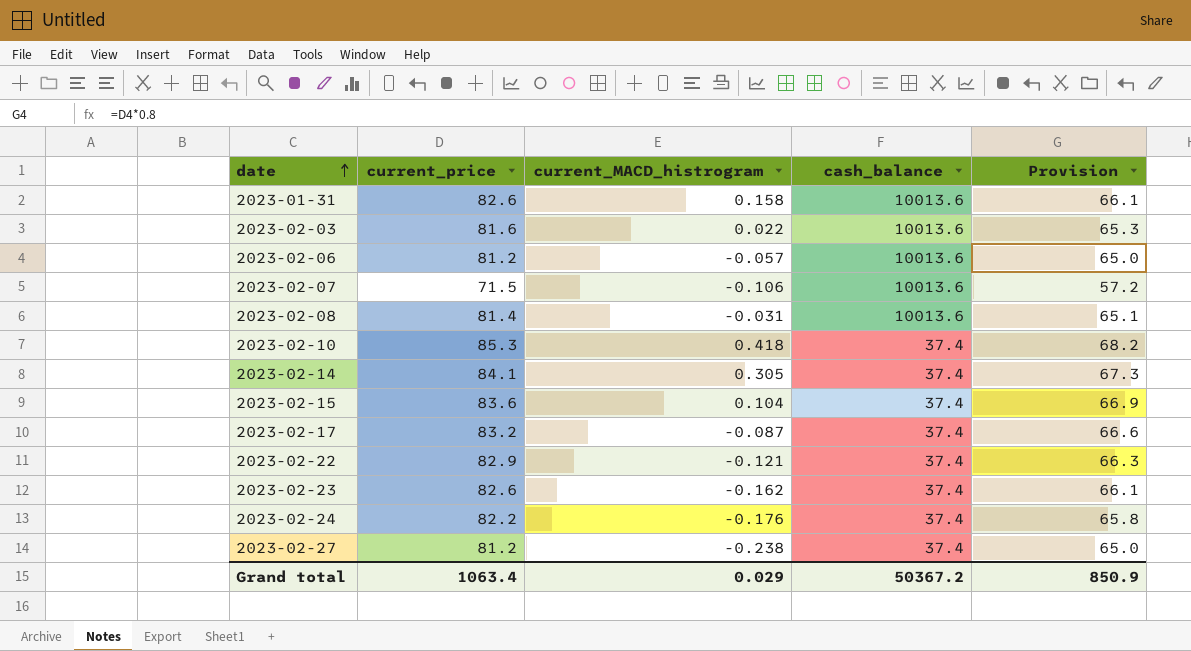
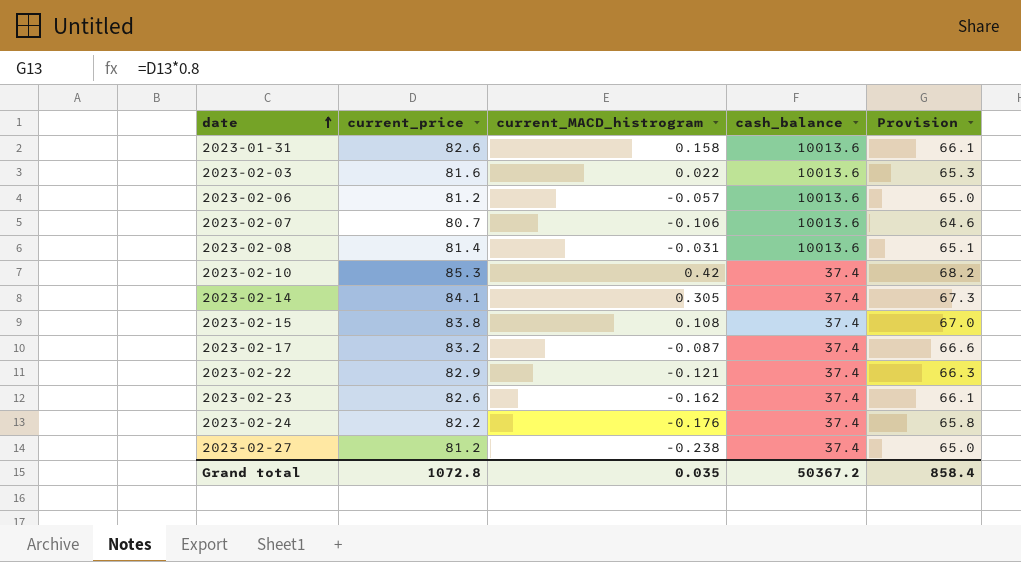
2023-02-07 | current_price: 71.5 -> 80.7
2023-02-07 | Provision: 57.2 -> 64.6
2023-02-10 | current_MACD_histrogram: 0.418 -> 0.42
2023-02-15 | current_price: 83.6 -> 83.8
2023-02-15 | current_MACD_histrogram: 0.104 -> 0.108
2023-02-15 | Provision: 66.9 -> 67.0
Grand total | current_price: 1063.4 -> 1072.8
Grand total | current_MACD_histrogram: 0.029 -> 0.035
Grand total | Provision: 850.9 -> 858.4

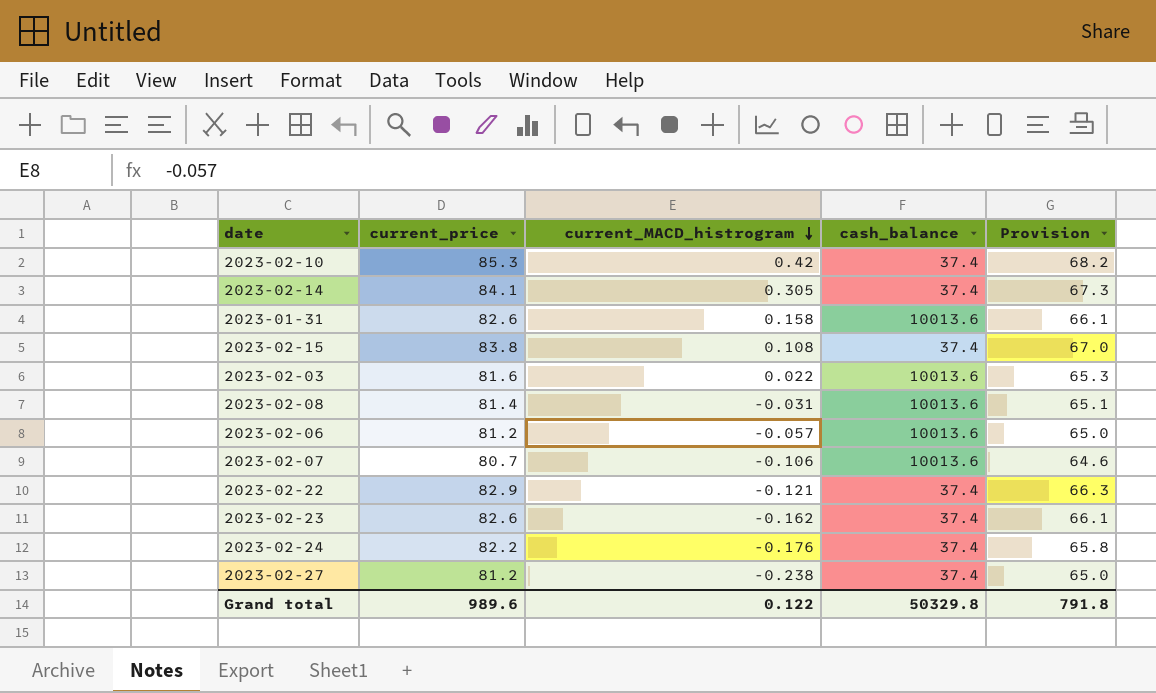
row order: date ascending -> current_MACD_histrogram descending
row 2023-02-17: 83.2 | -0.087 | 37.4 | 66.6 -> none
Grand total | current_price: 1072.8 -> 989.6
Grand total | current_MACD_histrogram: 0.035 -> 0.122
Grand total | cash_balance: 50367.2 -> 50329.8
Grand total | Provision: 858.4 -> 791.8

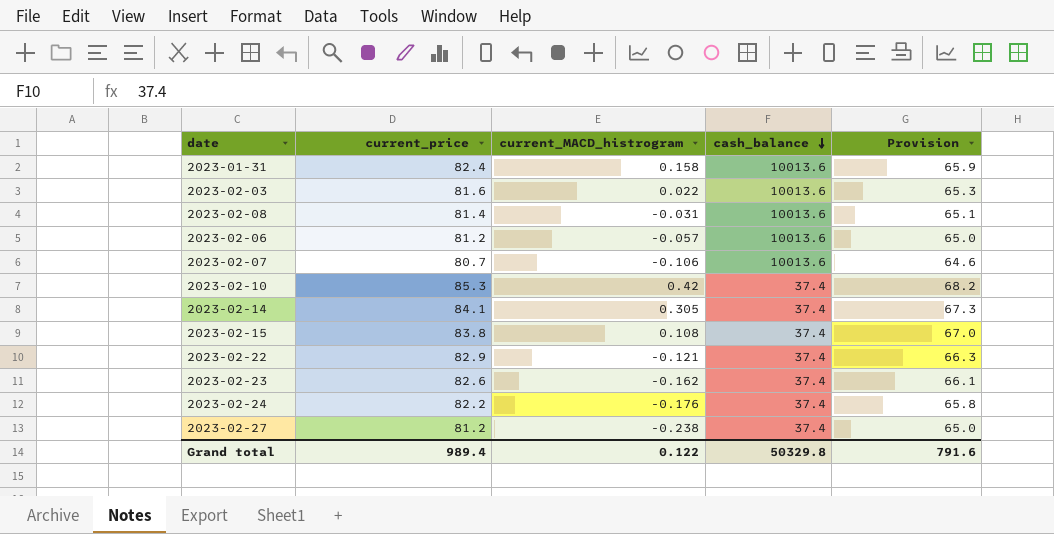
row order: current_MACD_histrogram descending -> cash_balance descending
2023-01-31 | current_price: 82.6 -> 82.4
2023-01-31 | Provision: 66.1 -> 65.9
Grand total | current_price: 989.6 -> 989.4
Grand total | Provision: 791.8 -> 791.6

